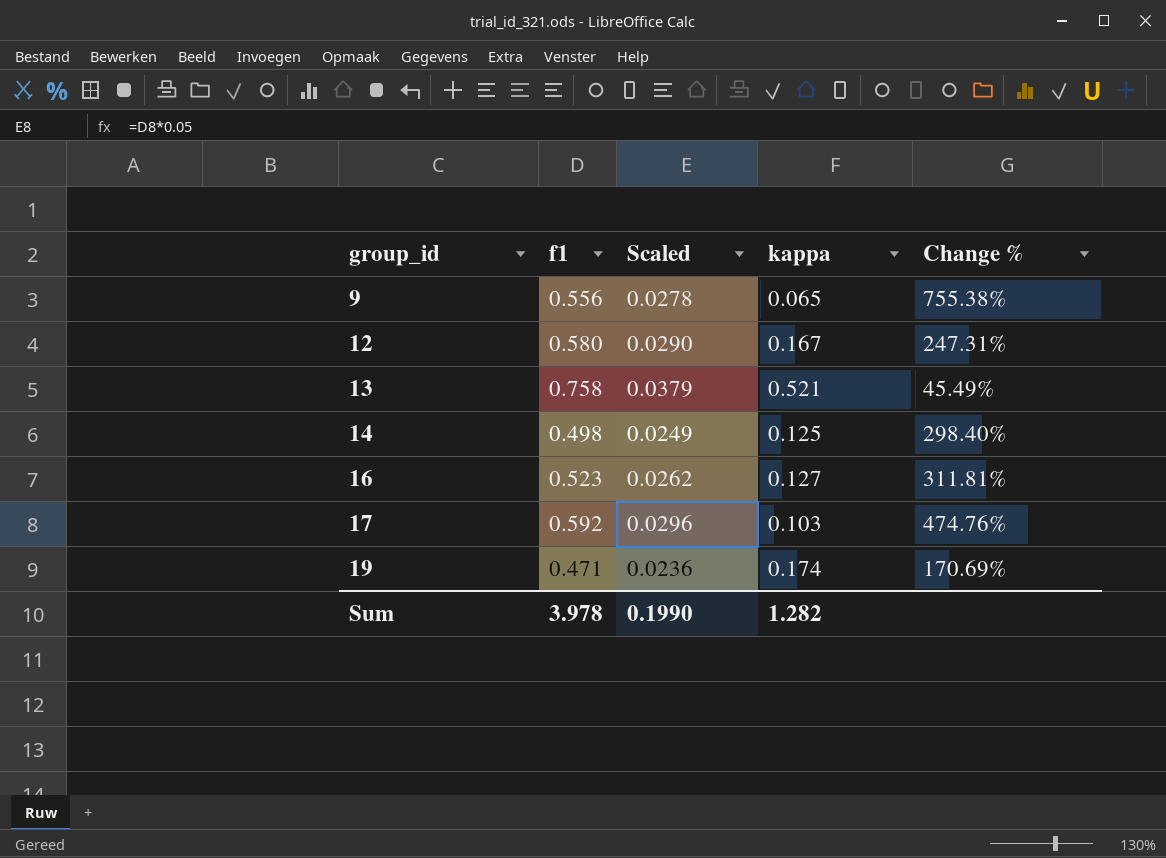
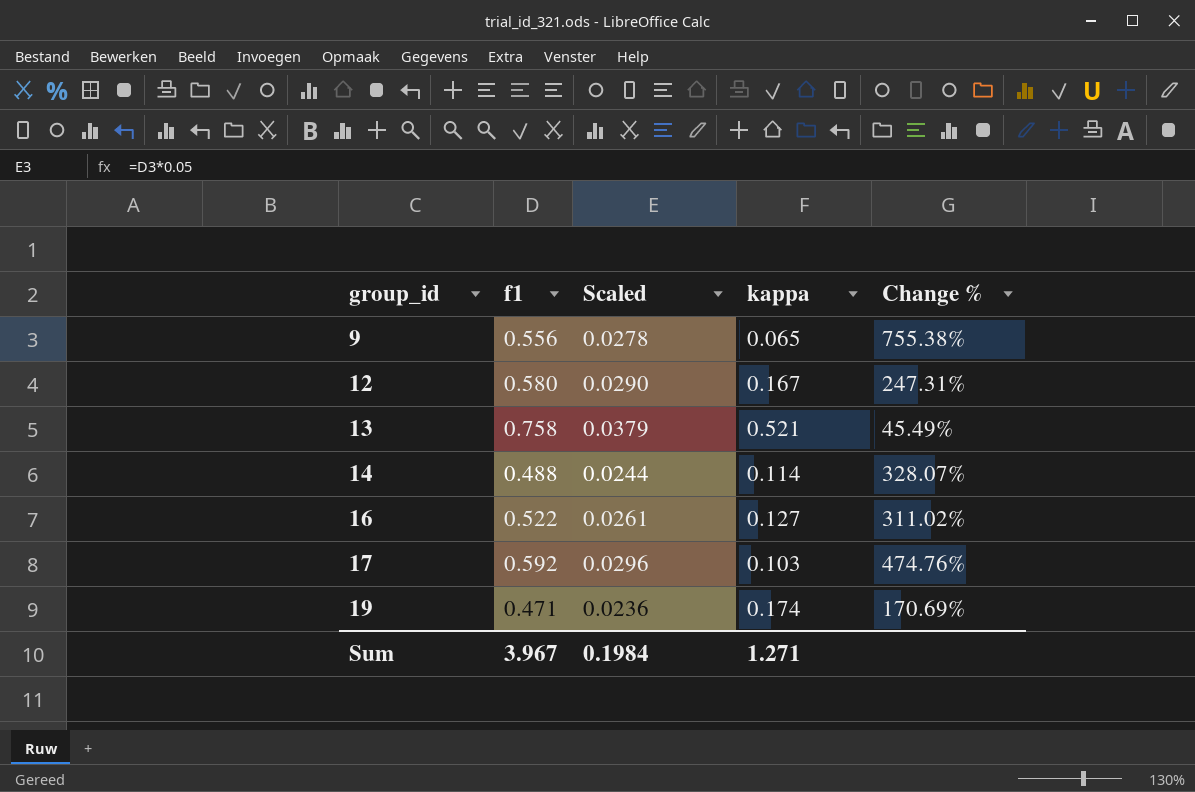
14 | f1: 0.498 -> 0.488
14 | Scaled: 0.0249 -> 0.0244
14 | kappa: 0.125 -> 0.114
14 | Change %: 298.40% -> 328.07%
16 | f1: 0.523 -> 0.522
16 | Scaled: 0.0262 -> 0.0261
16 | Change %: 311.81% -> 311.02%
Sum | f1: 3.978 -> 3.967
Sum | Scaled: 0.1990 -> 0.1984
Sum | kappa: 1.282 -> 1.271

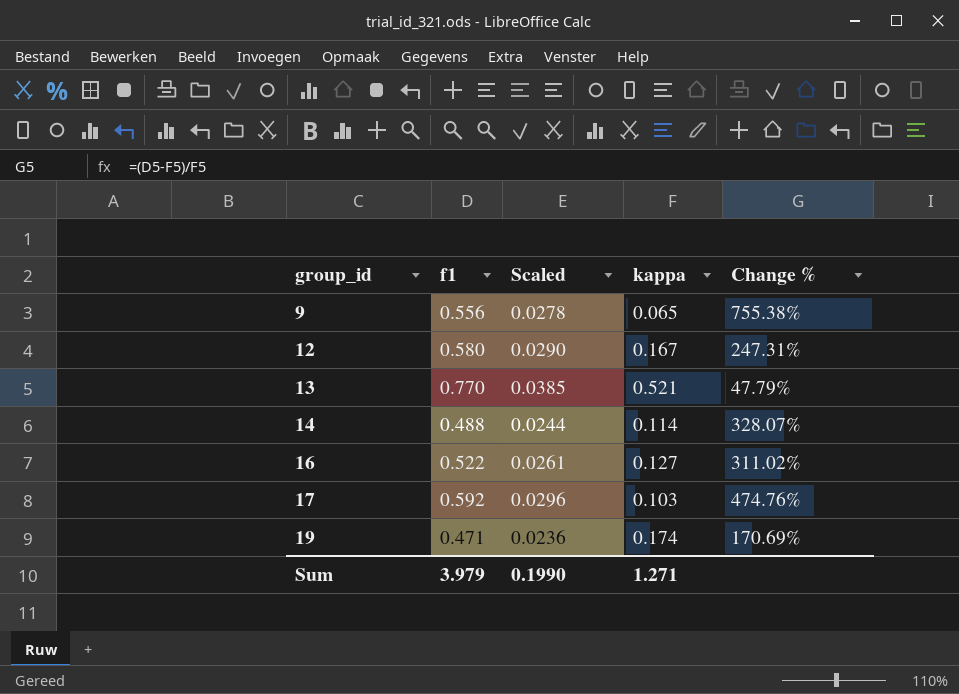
13 | f1: 0.758 -> 0.770
13 | Scaled: 0.0379 -> 0.0385
13 | Change %: 45.49% -> 47.79%
Sum | f1: 3.967 -> 3.979
Sum | Scaled: 0.1984 -> 0.1990

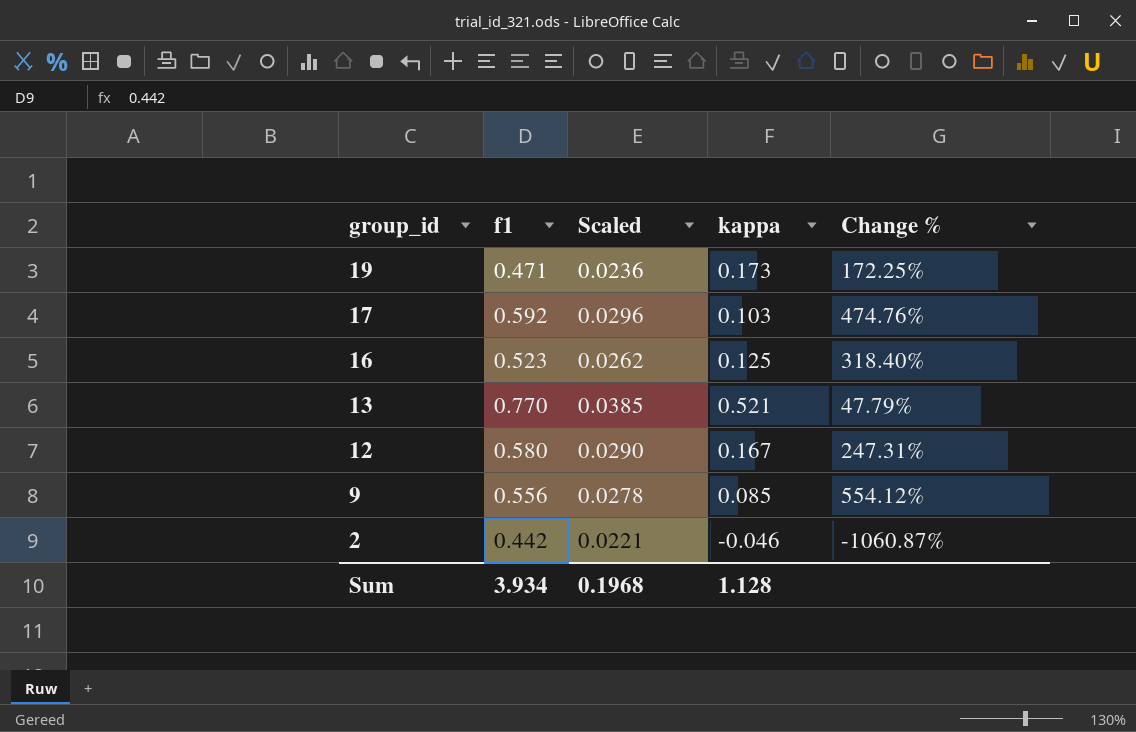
row order: group_id ascending -> group_id descending
row 14: 0.488 | 0.0244 | 0.114 | 328.07% -> none
19 | kappa: 0.174 -> 0.173
19 | Change %: 170.69% -> 172.25%
16 | f1: 0.522 -> 0.523
16 | Scaled: 0.0261 -> 0.0262
16 | kappa: 0.127 -> 0.125
16 | Change %: 311.02% -> 318.40%
9 | kappa: 0.065 -> 0.085
9 | Change %: 755.38% -> 554.12%
row 2: none -> 0.442 | 0.0221 | -0.046 | -1060.87%
Sum | f1: 3.979 -> 3.934
Sum | Scaled: 0.1990 -> 0.1968
Sum | kappa: 1.271 -> 1.128

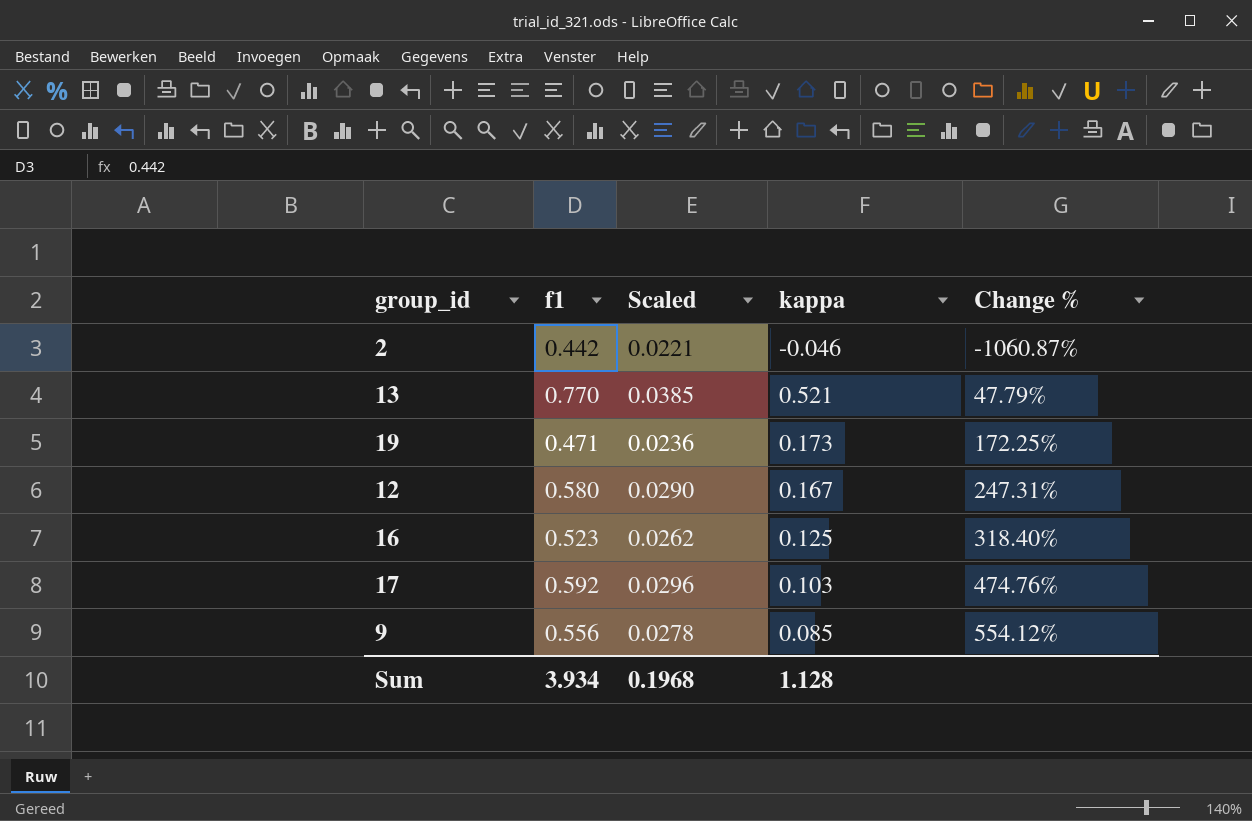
row order: group_id descending -> Change % ascending

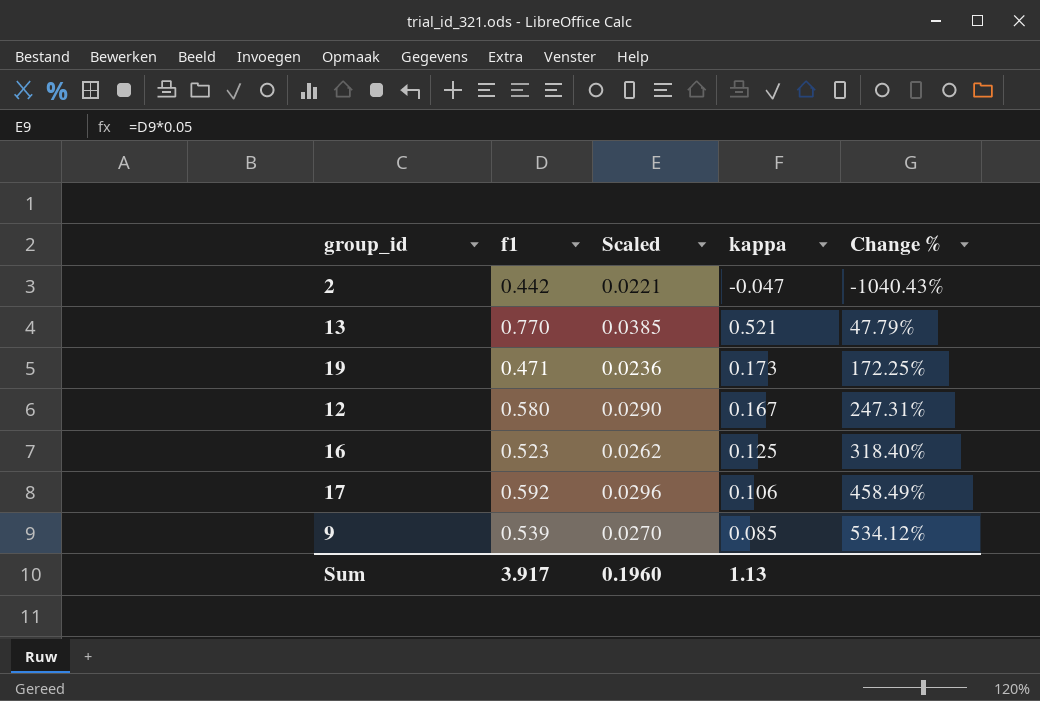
2 | kappa: -0.046 -> -0.047
2 | Change %: -1060.87% -> -1040.43%
17 | kappa: 0.103 -> 0.106
17 | Change %: 474.76% -> 458.49%
9 | f1: 0.556 -> 0.539
9 | Scaled: 0.0278 -> 0.0270
9 | Change %: 554.12% -> 534.12%
Sum | f1: 3.934 -> 3.917
Sum | Scaled: 0.1968 -> 0.1960
Sum | kappa: 1.128 -> 1.13

